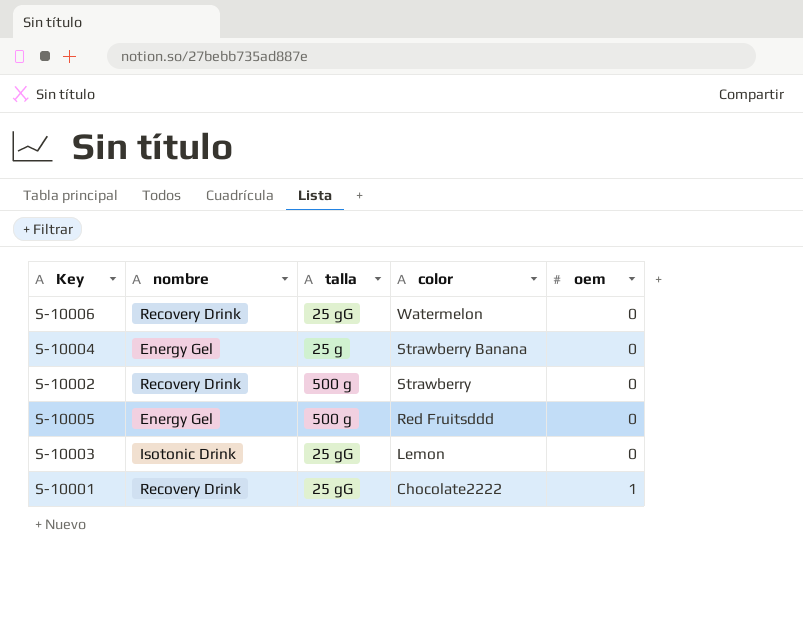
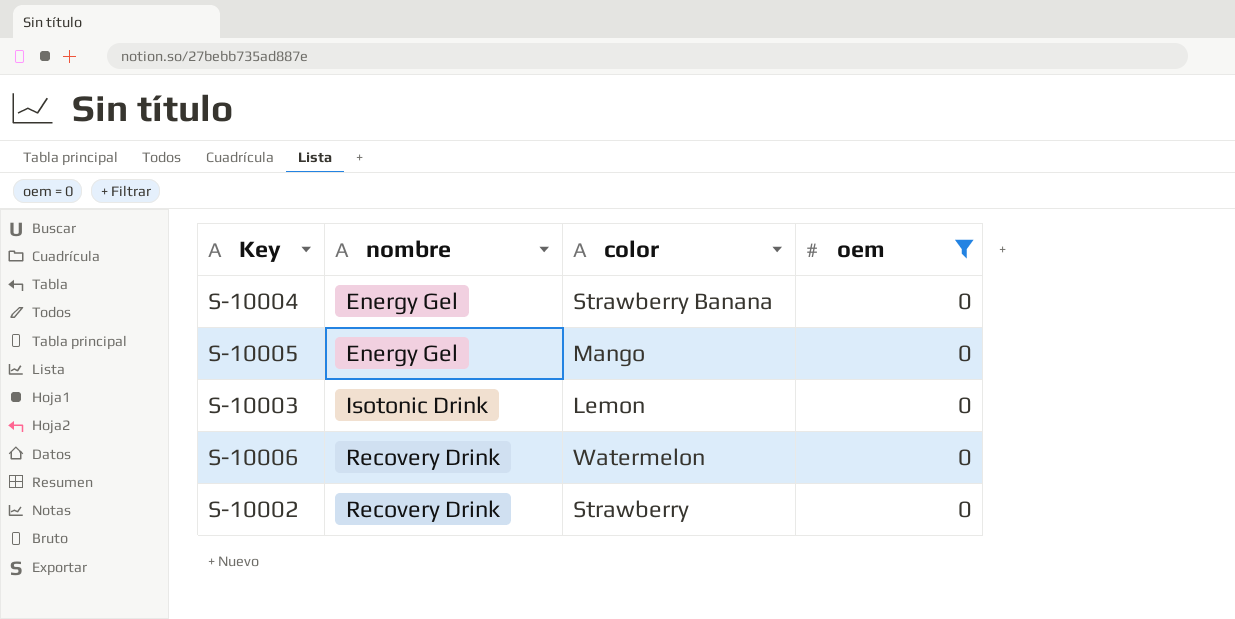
filter: none -> oem = 0
row order: color descending -> nombre ascending
column talla | position: 3 -> none
S-10005 | color: Red Fruitsddd -> Mango

